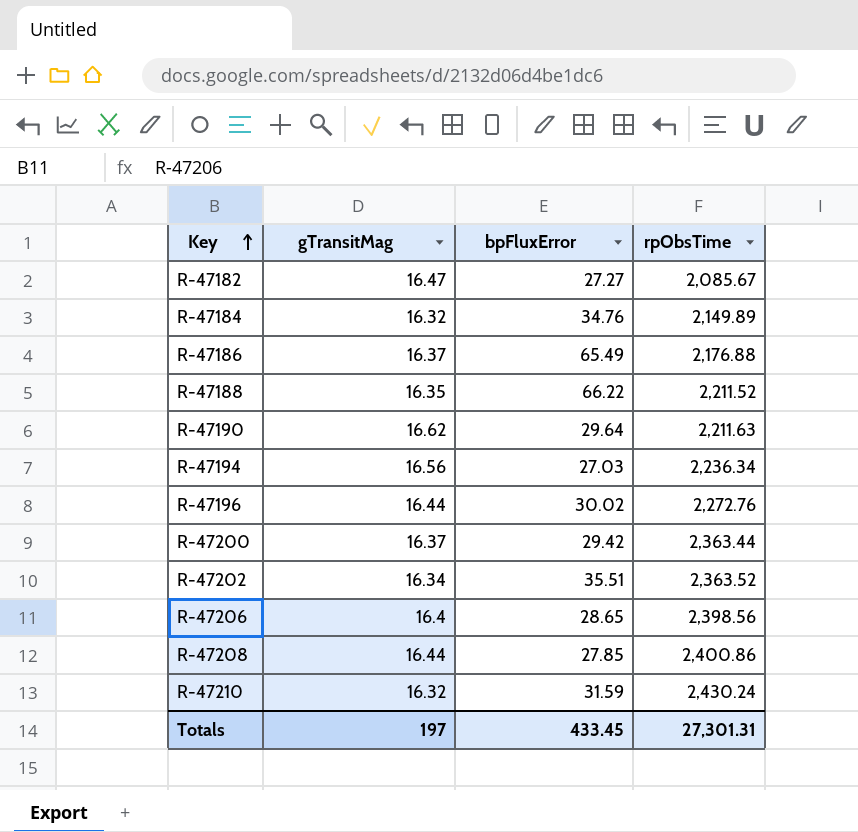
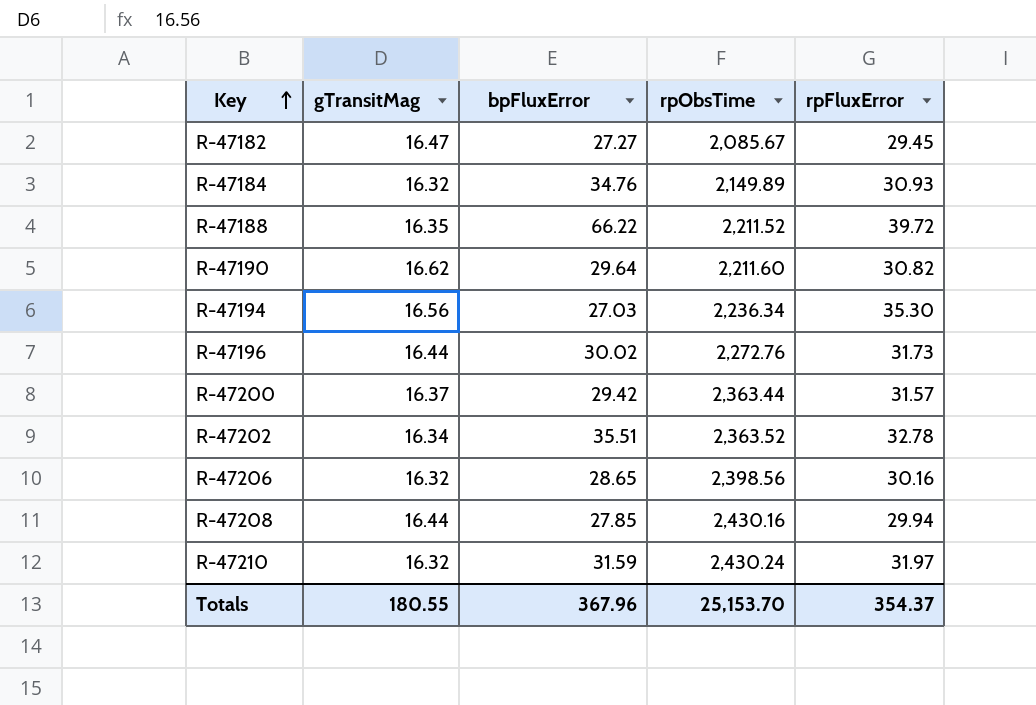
column rpFluxError | position: none -> 5
row R-47186: 16.37 | 65.49 | 2,176.88 -> none
R-47190 | rpObsTime: 2,211.63 -> 2,211.60
R-47206 | gTransitMag: 16.4 -> 16.32
R-47208 | rpObsTime: 2,400.86 -> 2,430.16
Totals | gTransitMag: 197 -> 180.55
Totals | bpFluxError: 433.45 -> 367.96
Totals | rpObsTime: 27,301.31 -> 25,153.70

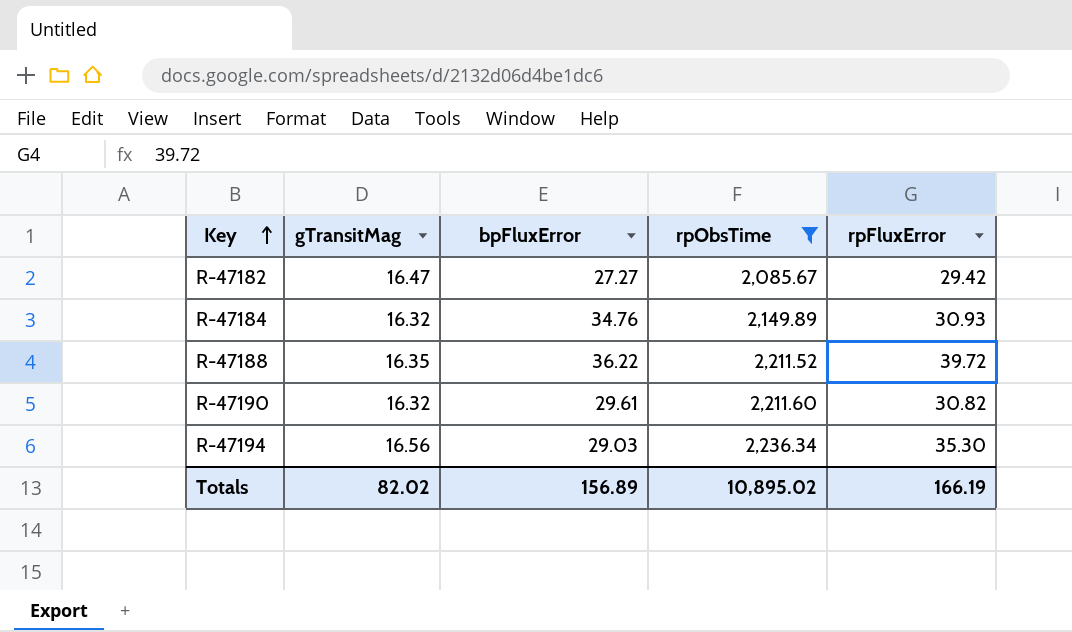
filter: none -> rpObsTime <= 2,236.34
R-47182 | rpFluxError: 29.45 -> 29.42
R-47188 | bpFluxError: 66.22 -> 36.22
R-47190 | gTransitMag: 16.62 -> 16.32
R-47190 | bpFluxError: 29.64 -> 29.61
R-47194 | bpFluxError: 27.03 -> 29.03
Totals | gTransitMag: 180.55 -> 82.02
Totals | bpFluxError: 367.96 -> 156.89
Totals | rpObsTime: 25,153.70 -> 10,895.02
Totals | rpFluxError: 354.37 -> 166.19

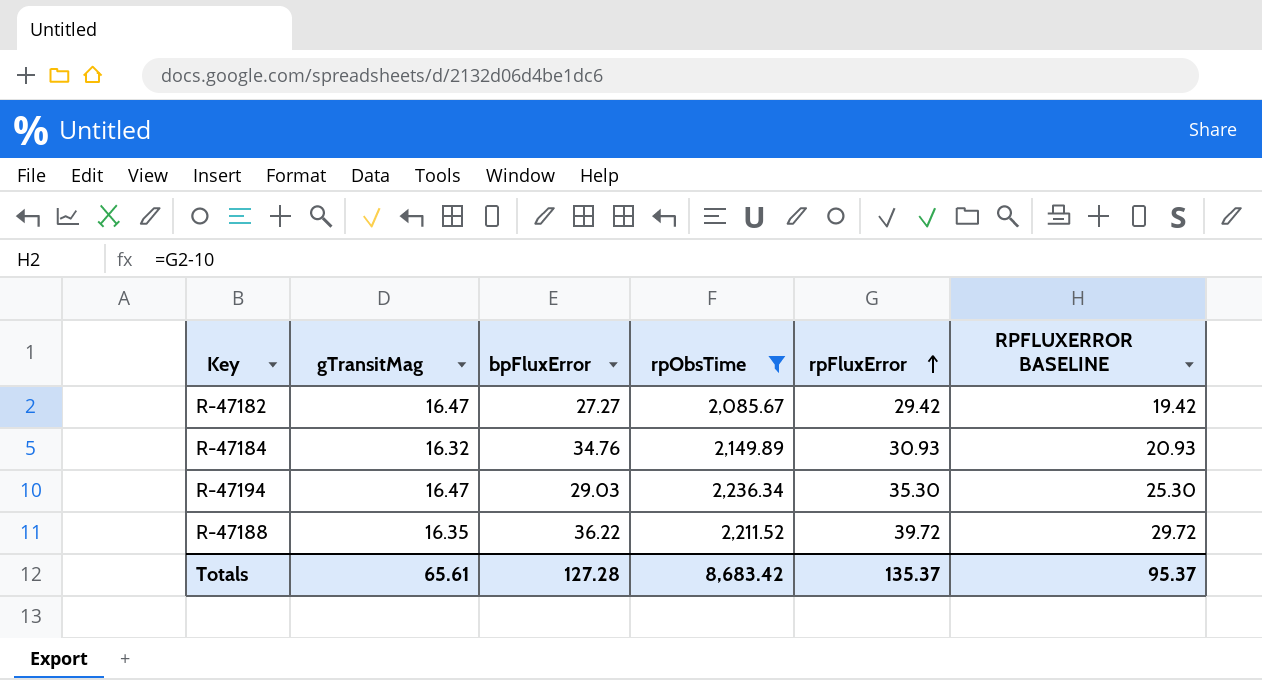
row order: Key ascending -> rpFluxError ascending
column RPFLUXERROR BASELINE | formula: none -> [rpFluxError] - 10
row R-47190: 16.32 | 29.61 | 2,211.60 | 30.82 -> none
R-47194 | gTransitMag: 16.56 -> 16.47
Totals | gTransitMag: 82.02 -> 65.61
Totals | bpFluxError: 156.89 -> 127.28
Totals | rpObsTime: 10,895.02 -> 8,683.42
Totals | rpFluxError: 166.19 -> 135.37

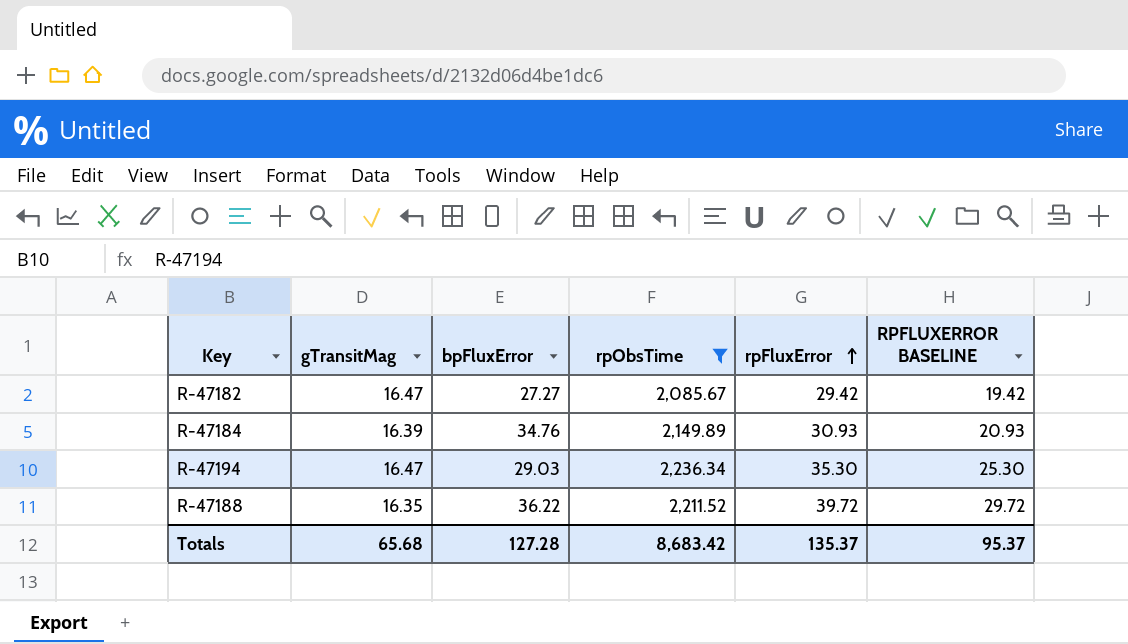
R-47184 | gTransitMag: 16.32 -> 16.39
Totals | gTransitMag: 65.61 -> 65.68

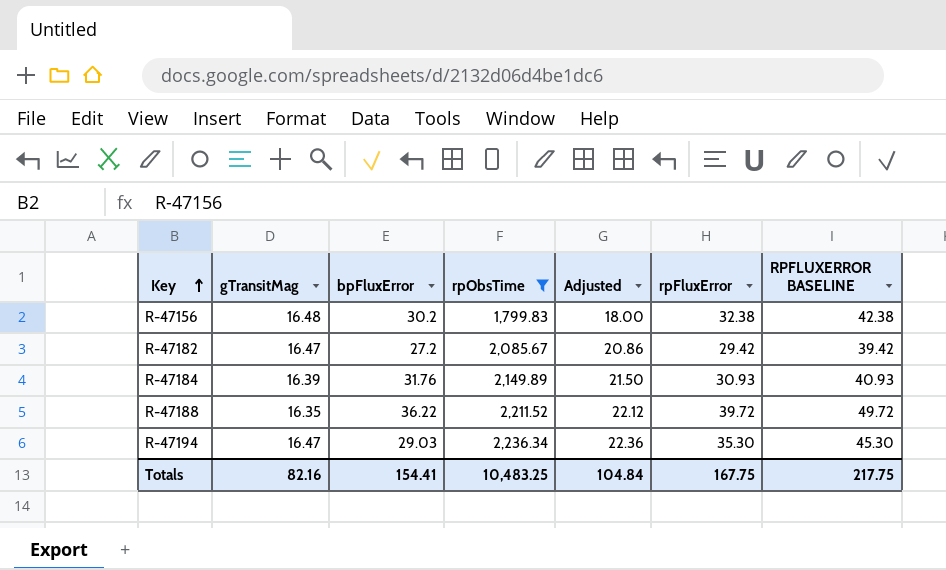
row order: rpFluxError ascending -> Key ascending
column Adjusted | formula: none -> [rpObsTime] * 0.01
column RPFLUXERROR BASELINE | formula: [rpFluxError] - 10 -> [rpFluxError] + 10
row R-47156: none -> 16.48 | 30.2 | 1,799.83 | 18.00 | 32.38 | 42.38
R-47182 | bpFluxError: 27.27 -> 27.2
R-47184 | bpFluxError: 34.76 -> 31.76
Totals | gTransitMag: 65.68 -> 82.16
Totals | bpFluxError: 127.28 -> 154.41
Totals | rpObsTime: 8,683.42 -> 10,483.25
Totals | rpFluxError: 135.37 -> 167.75
Totals | RPFLUXERROR BASELINE: 95.37 -> 217.75

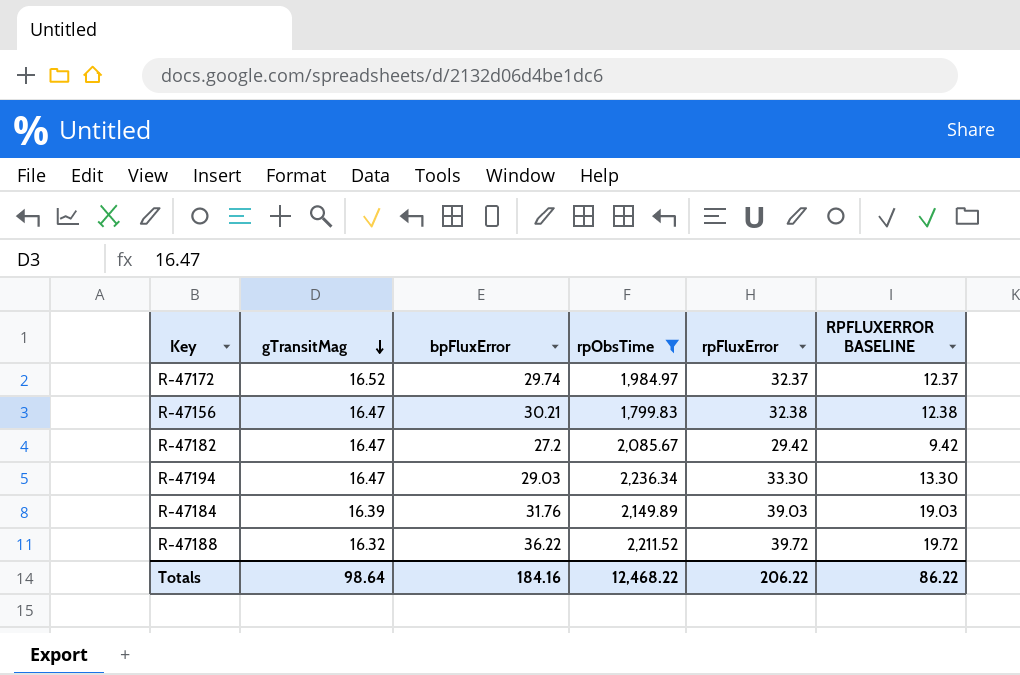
row order: Key ascending -> gTransitMag descending
column Adjusted | formula: [rpObsTime] * 0.01 -> none
column RPFLUXERROR BASELINE | formula: [rpFluxError] + 10 -> [rpFluxError] - 20
row R-47172: none -> 16.52 | 29.74 | 1,984.97 | 32.37 | 12.37
R-47156 | gTransitMag: 16.48 -> 16.47
R-47156 | bpFluxError: 30.2 -> 30.21
R-47194 | rpFluxError: 35.30 -> 33.30
R-47184 | rpFluxError: 30.93 -> 39.03
R-47188 | gTransitMag: 16.35 -> 16.32
Totals | gTransitMag: 82.16 -> 98.64
Totals | bpFluxError: 154.41 -> 184.16
Totals | rpObsTime: 10,483.25 -> 12,468.22
Totals | rpFluxError: 167.75 -> 206.22
Totals | RPFLUXERROR BASELINE: 217.75 -> 86.22

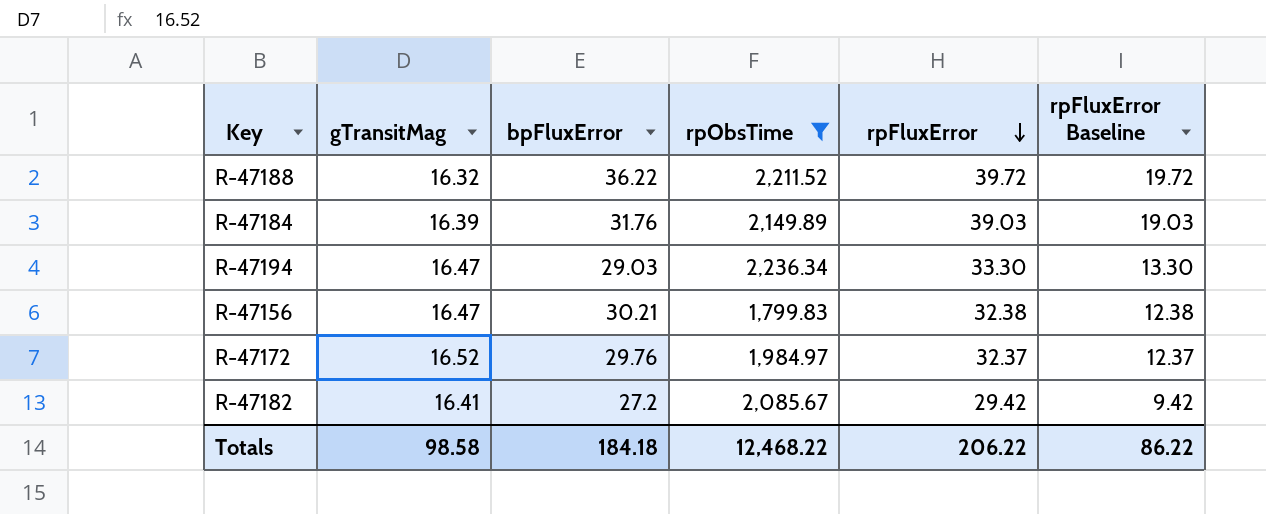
row order: gTransitMag descending -> rpFluxError descending
column name: RPFLUXERROR BASELINE -> rpFluxError Baseline
R-47172 | bpFluxError: 29.74 -> 29.76
R-47182 | gTransitMag: 16.47 -> 16.41
Totals | gTransitMag: 98.64 -> 98.58
Totals | bpFluxError: 184.16 -> 184.18

